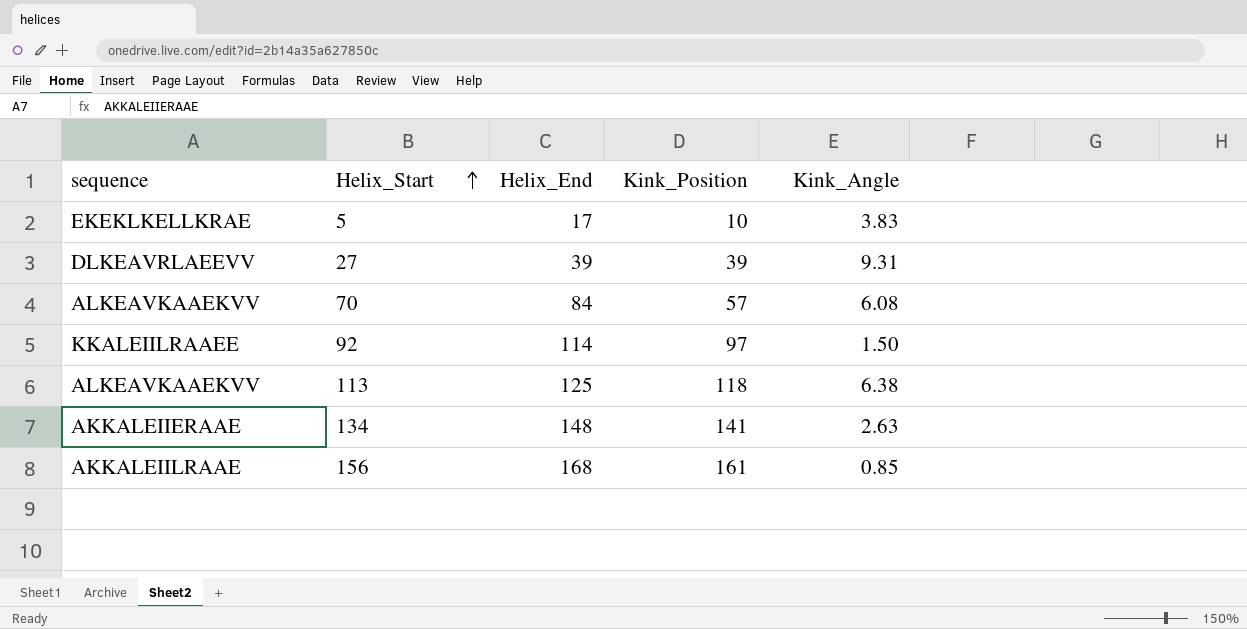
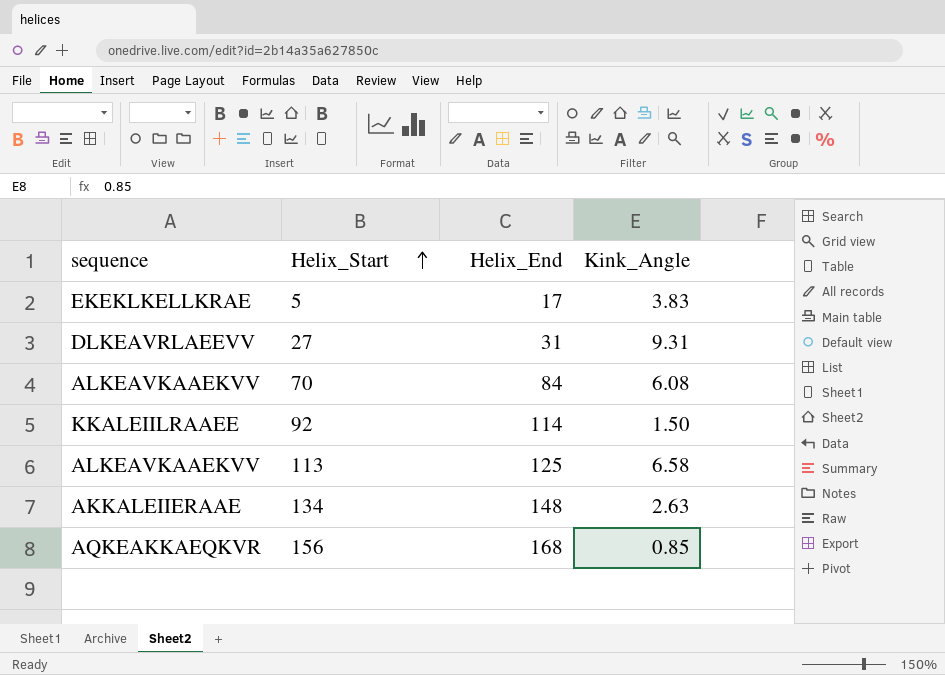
column Kink_Position | position: 4 -> none
27 | Helix_End: 39 -> 31
113 | Kink_Angle: 6.38 -> 6.58
156 | sequence: AKKALEIILRAAE -> AQKEAKKAEQKVR

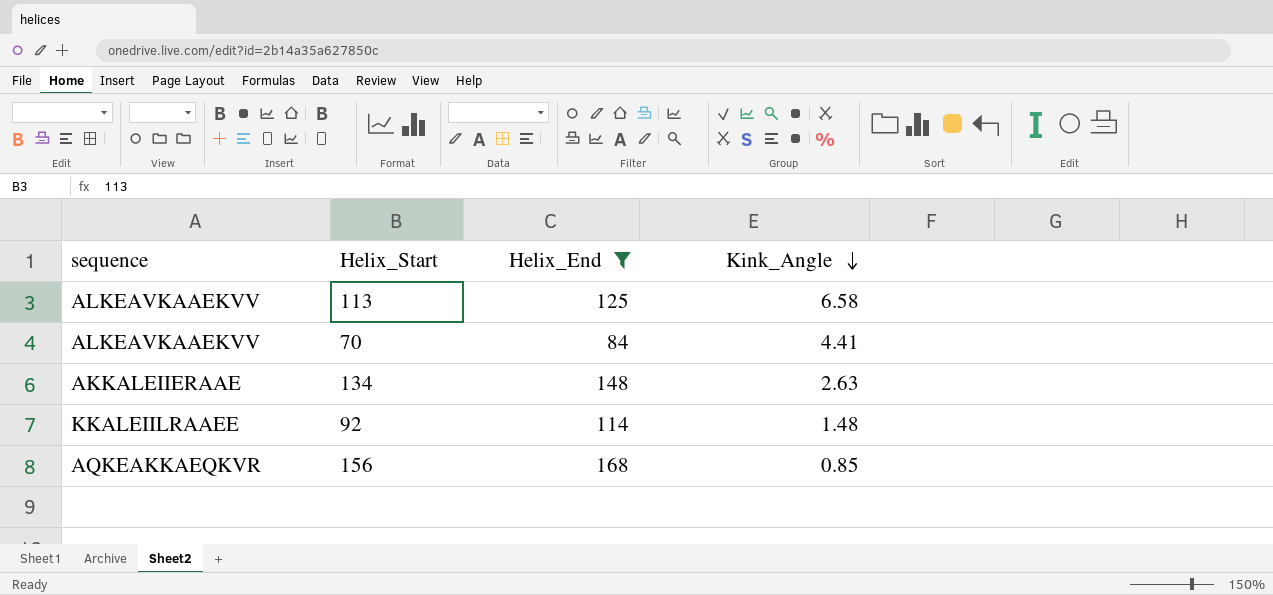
filter: none -> Helix_End >= 84
row order: Helix_Start ascending -> Kink_Angle descending
70 | Kink_Angle: 6.08 -> 4.41
92 | Kink_Angle: 1.50 -> 1.48

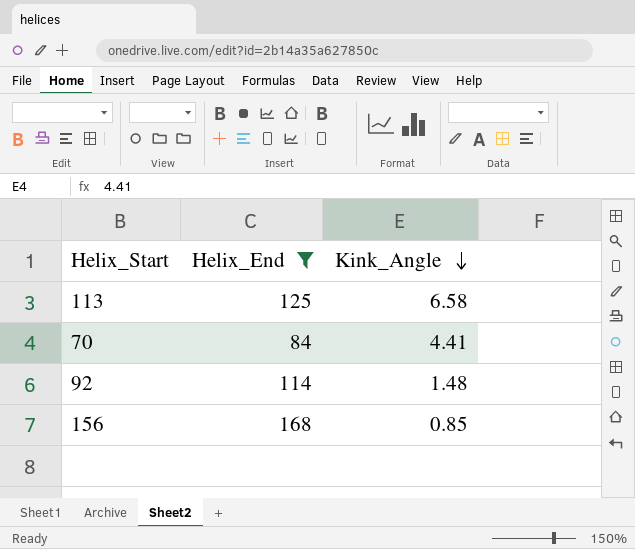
column sequence | position: 1 -> none
row 134: AKKALEIIERAAE | 148 | 2.63 -> none

